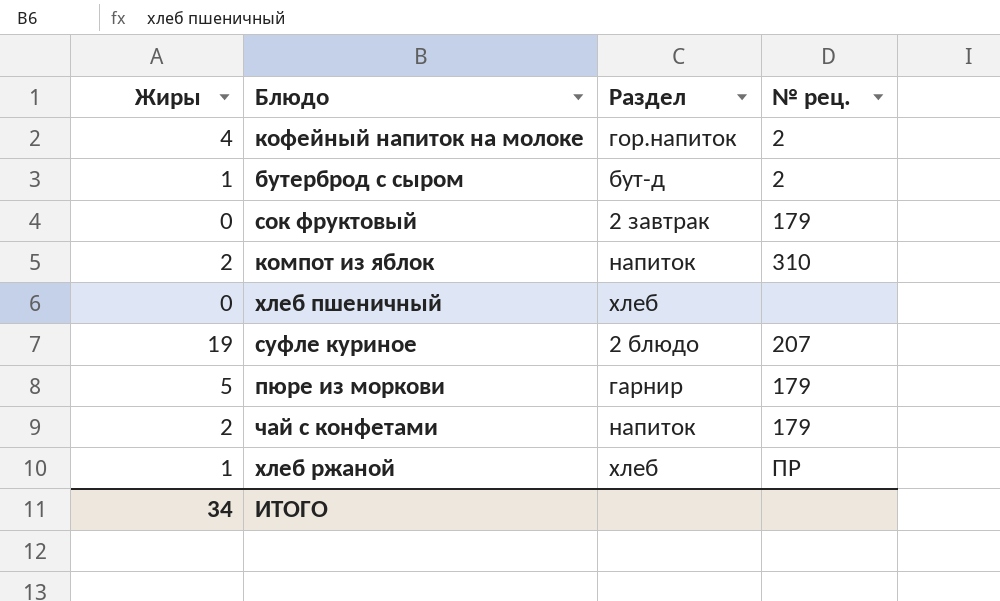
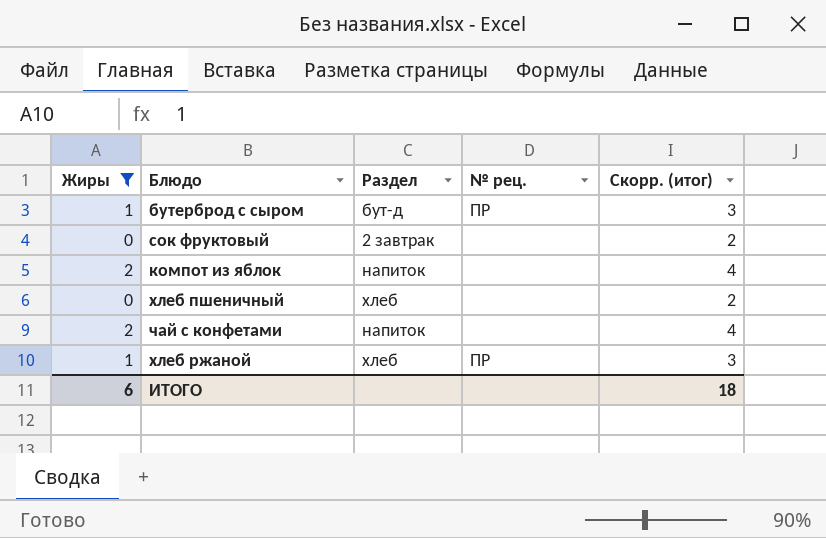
filter: none -> Жиры <= 2
column Скорр. (итог) | formula: none -> [Жиры] + 2
бутерброд с сыром | № рец.: 2 -> ПР
сок фруктовый | № рец.: 179 -> none
компот из яблок | № рец.: 310 -> none
чай с конфетами | № рец.: 179 -> none
ИТОГО | Жиры: 34 -> 6

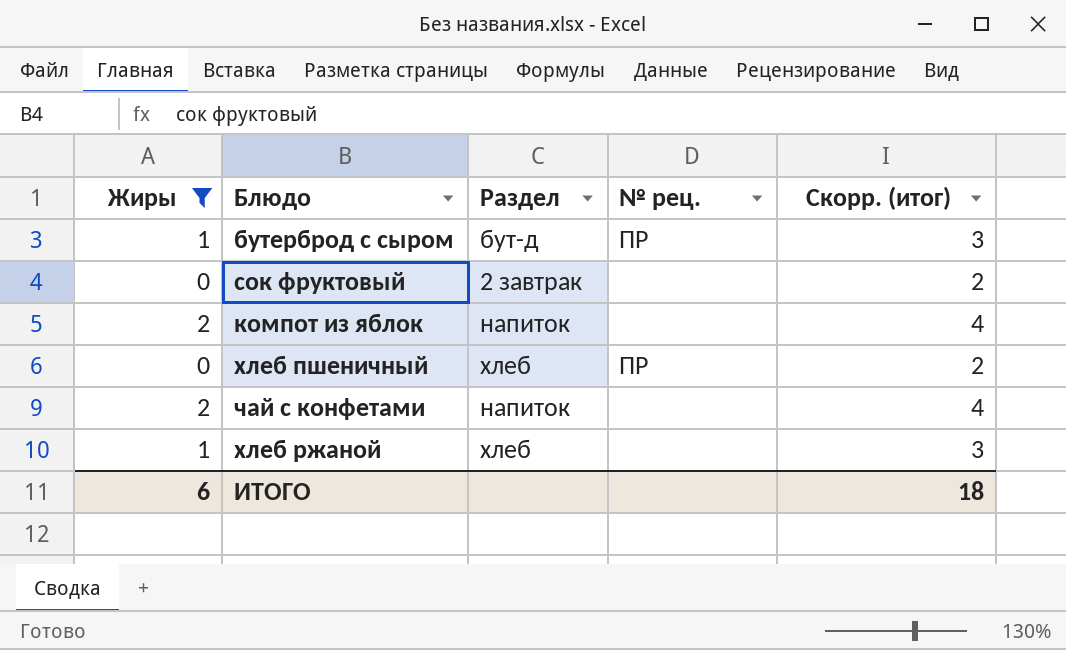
хлеб пшеничный | № рец.: none -> ПР
хлеб ржаной | № рец.: ПР -> none

